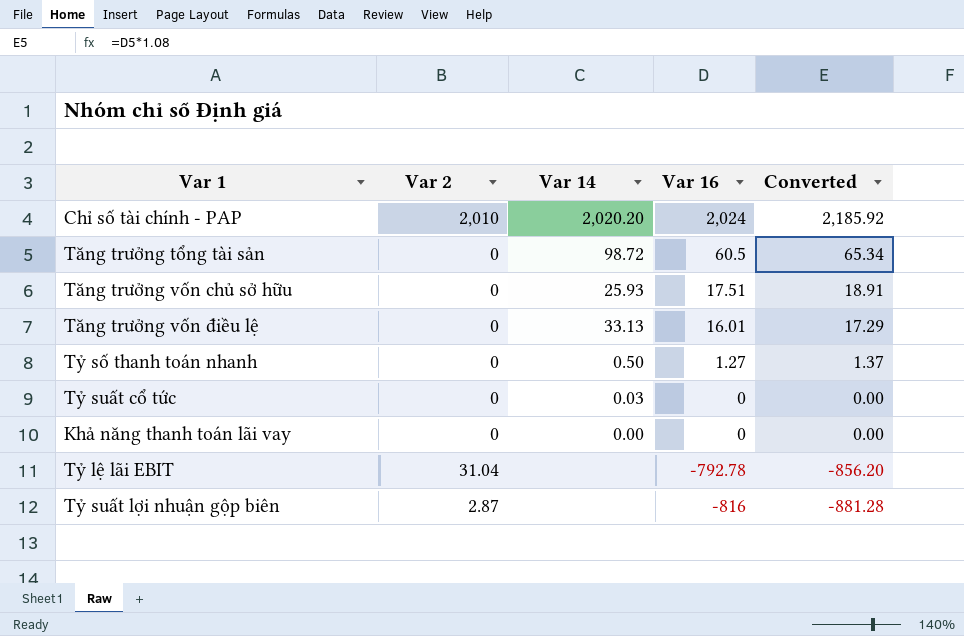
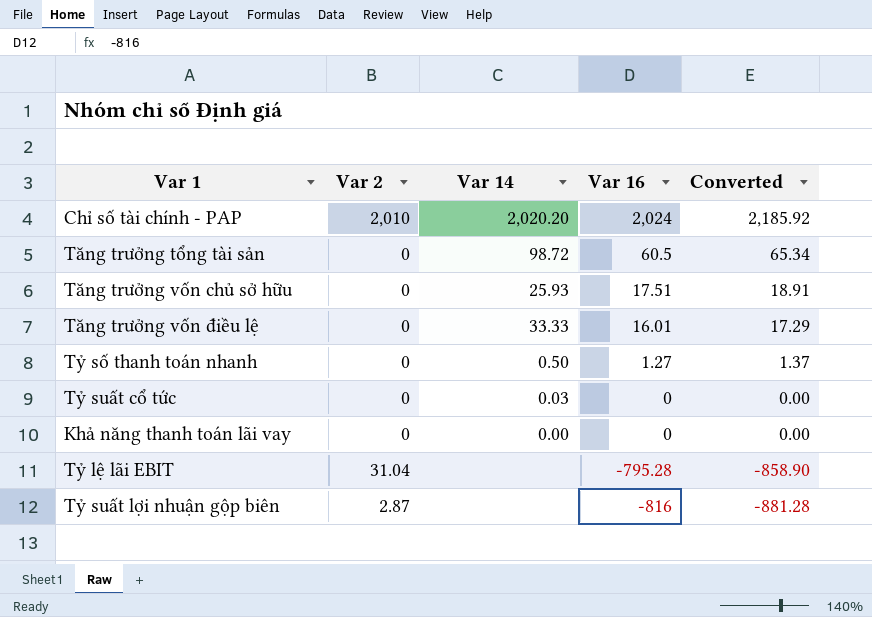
Tăng trưởng vốn điều lệ | Var 14: 33.13 -> 33.33
Tỷ lệ lãi EBIT | Var 16: -792.78 -> -795.28
Tỷ lệ lãi EBIT | Converted: -856.20 -> -858.90

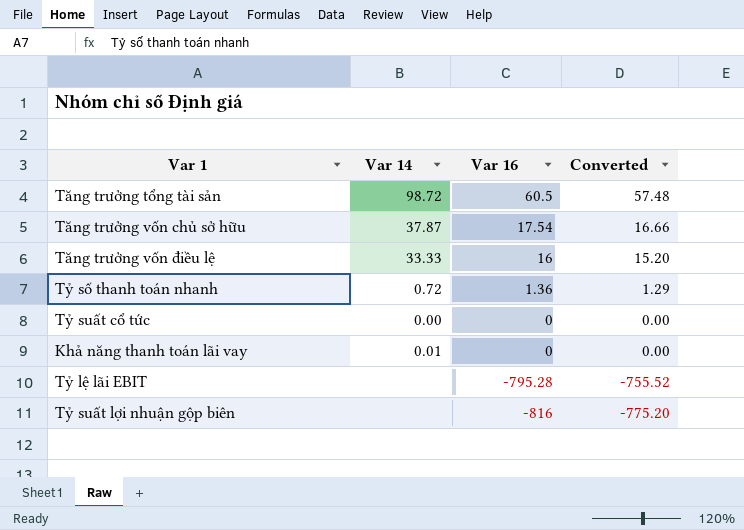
column Var 2 | position: 2 -> none
column Converted | formula: [Var 16] * 1.08 -> [Var 16] * 0.95
row Chỉ số tài chính - PAP: 2,010 | 2,020.20 | 2,024 | 2,185.92 -> none
Tăng trưởng vốn chủ sở hữu | Var 14: 25.93 -> 37.87
Tăng trưởng vốn chủ sở hữu | Var 16: 17.51 -> 17.54
Tăng trưởng vốn điều lệ | Var 16: 16.01 -> 16
Tỷ số thanh toán nhanh | Var 14: 0.50 -> 0.72
Tỷ số thanh toán nhanh | Var 16: 1.27 -> 1.36
Tỷ suất cổ tức | Var 14: 0.03 -> 0.00
Khả năng thanh toán lãi vay | Var 14: 0.00 -> 0.01

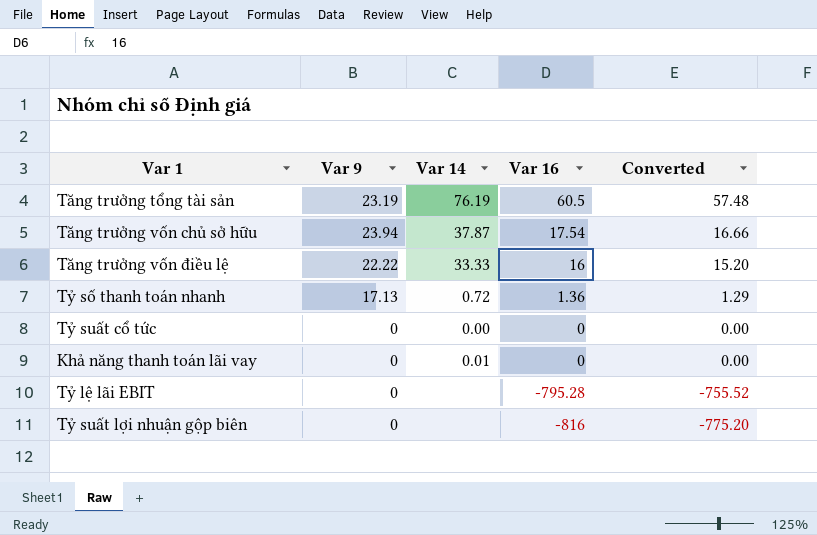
column Var 9 | position: none -> 2
Tăng trưởng tổng tài sản | Var 14: 98.72 -> 76.19

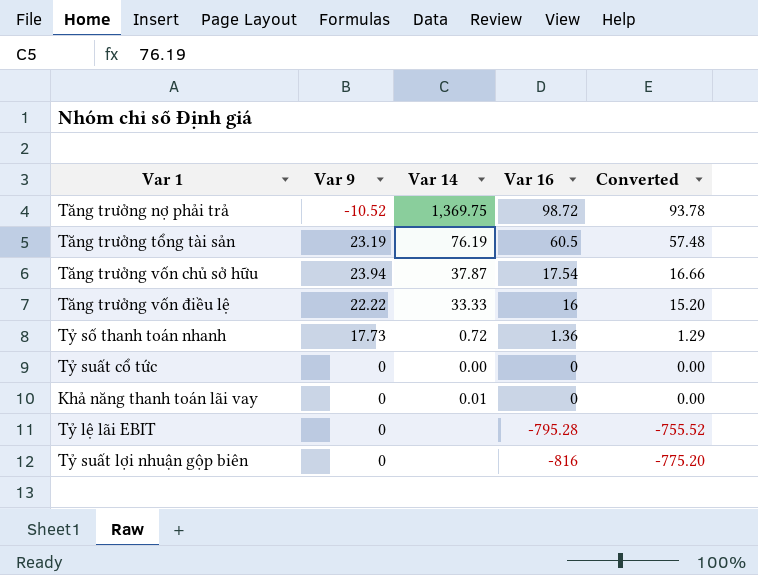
row Tăng trưởng nợ phải trả: none -> -10.52 | 1,369.75 | 98.72 | 93.78
Tỷ số thanh toán nhanh | Var 9: 17.13 -> 17.73

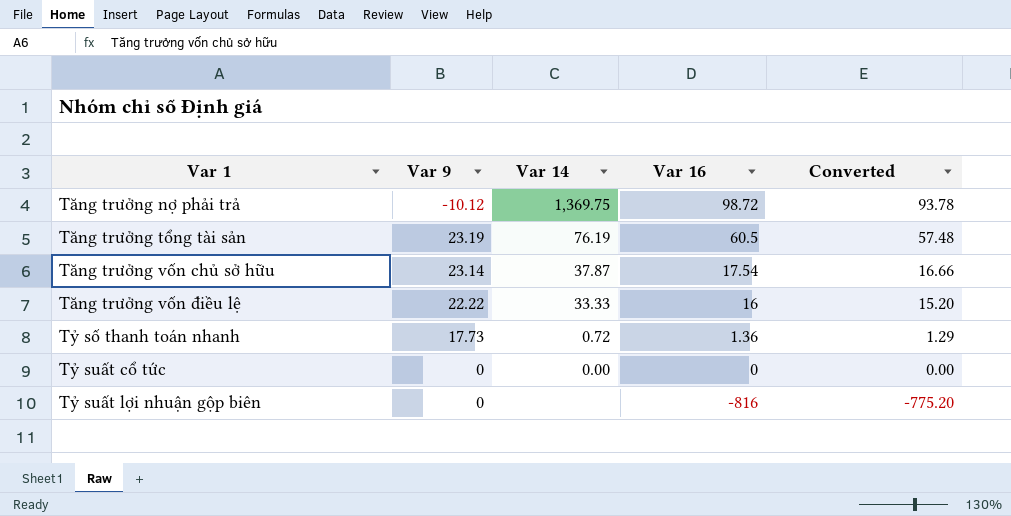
row Khả năng thanh toán lãi vay: 0 | 0.01 | 0 | 0.00 -> none
row Tỷ lệ lãi EBIT: 0 | none | -795.28 | -755.52 -> none
Tăng trưởng nợ phải trả | Var 9: -10.52 -> -10.12
Tăng trưởng vốn chủ sở hữu | Var 9: 23.94 -> 23.14

